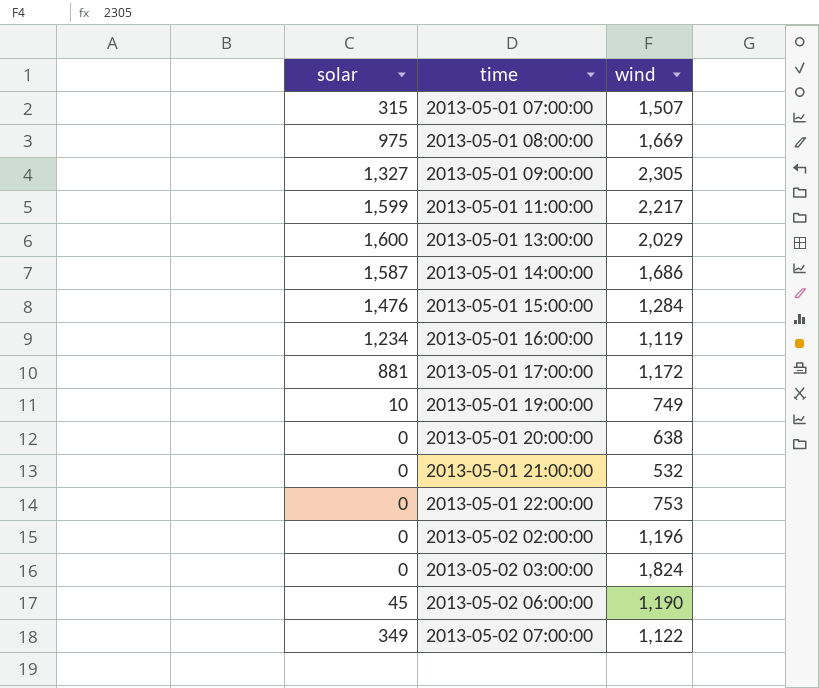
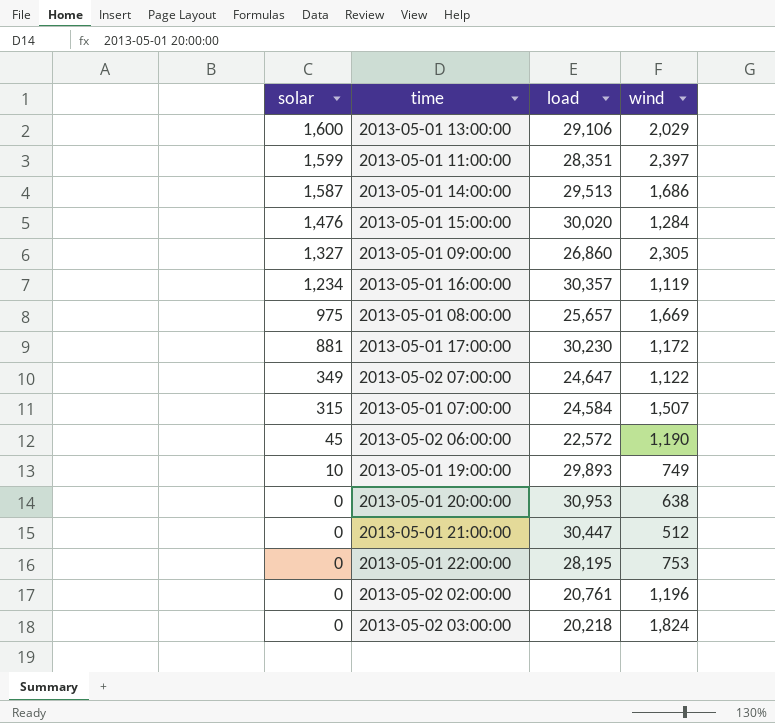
row order: time ascending -> solar descending
column load | position: none -> 3
2013-05-01 11:00:00 | wind: 2,217 -> 2,397
2013-05-01 21:00:00 | wind: 532 -> 512

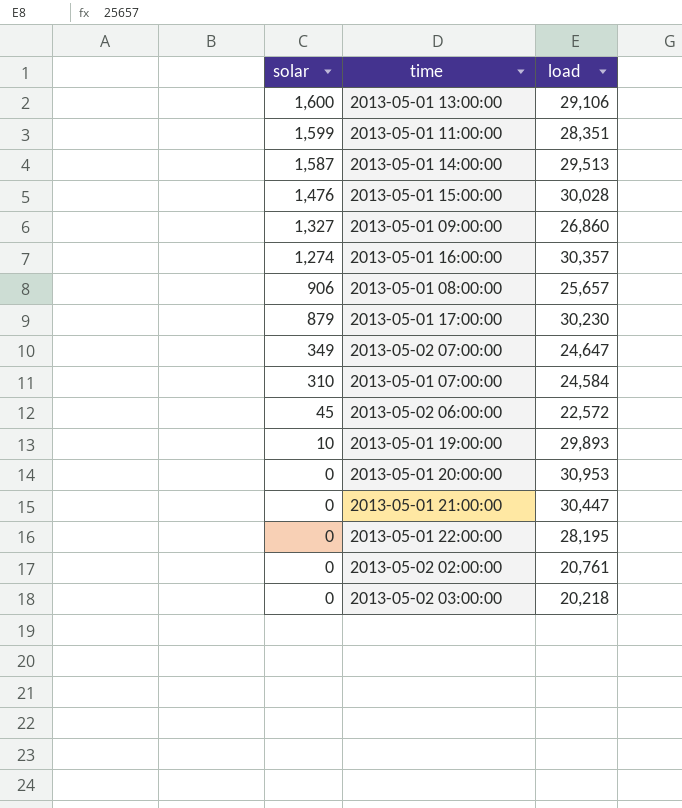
column wind | position: 4 -> none
2013-05-01 15:00:00 | load: 30,020 -> 30,028
2013-05-01 16:00:00 | solar: 1,234 -> 1,274
2013-05-01 08:00:00 | solar: 975 -> 906
2013-05-01 17:00:00 | solar: 881 -> 879
2013-05-01 07:00:00 | solar: 315 -> 310

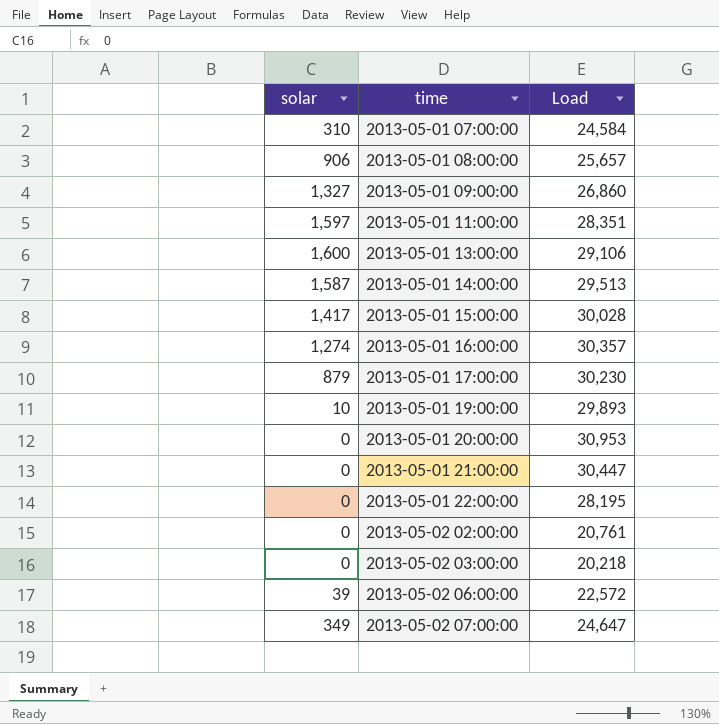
row order: solar descending -> time ascending
column name: load -> Load
2013-05-01 11:00:00 | solar: 1,599 -> 1,597
2013-05-01 15:00:00 | solar: 1,476 -> 1,417
2013-05-02 06:00:00 | solar: 45 -> 39

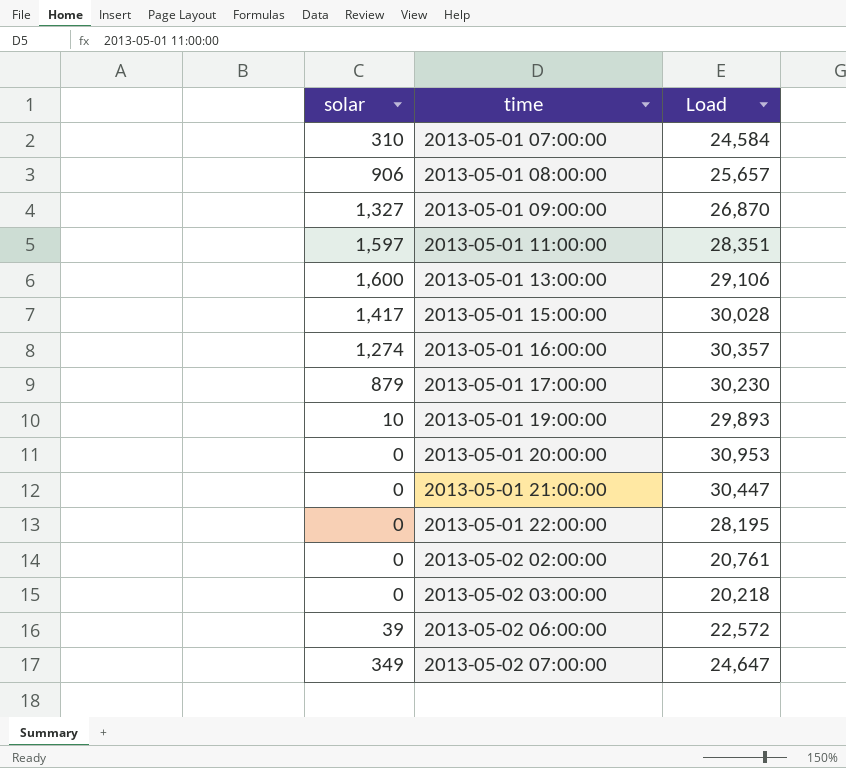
row 2013-05-01 14:00:00: 1,587 | 29,513 -> none
2013-05-01 09:00:00 | Load: 26,860 -> 26,870

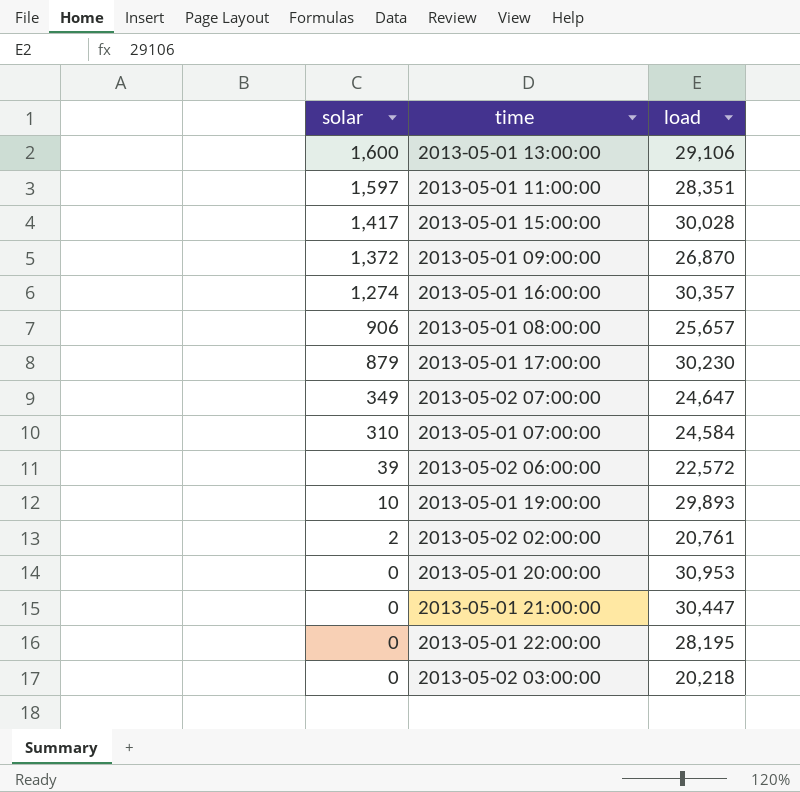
row order: time ascending -> solar descending
column name: Load -> load
2013-05-01 09:00:00 | solar: 1,327 -> 1,372
2013-05-02 02:00:00 | solar: 0 -> 2

